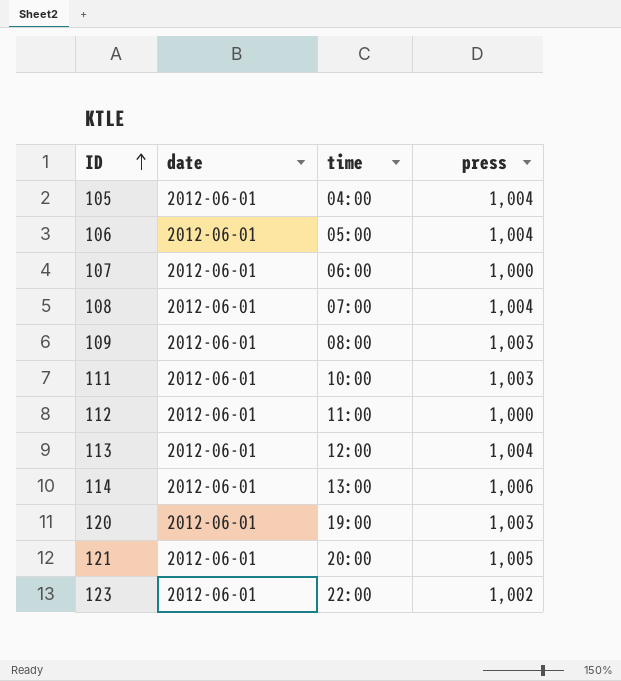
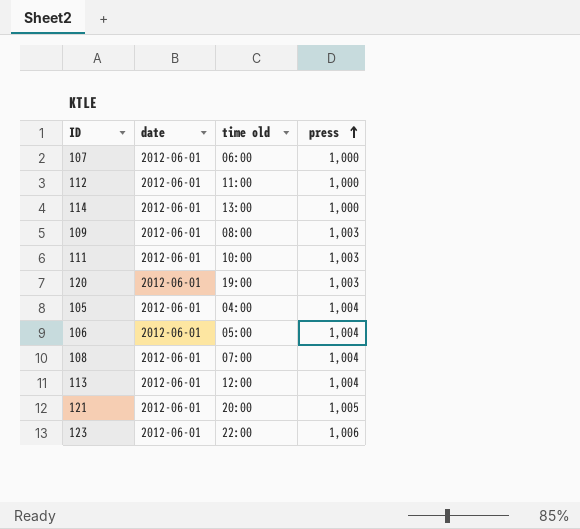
row order: ID ascending -> press ascending
column name: time -> time old
114 | press: 1,006 -> 1,000
123 | press: 1,002 -> 1,006

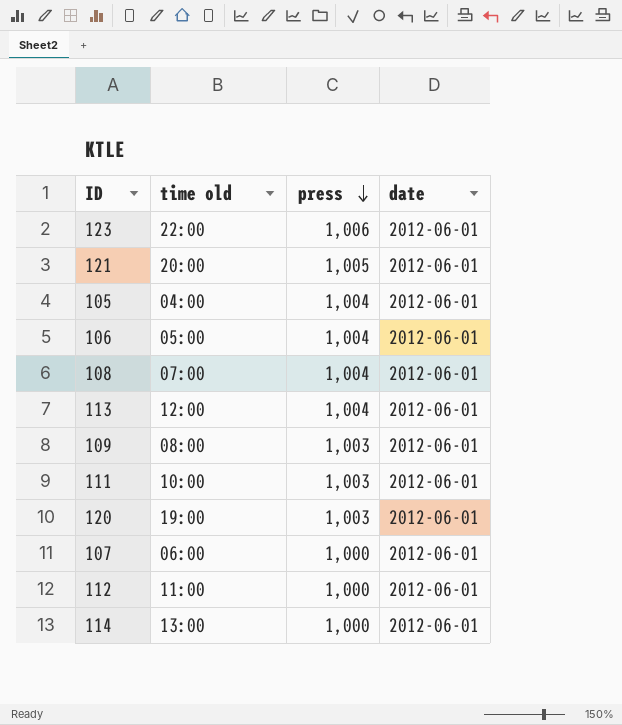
row order: press ascending -> press descending
column date | position: 2 -> 4

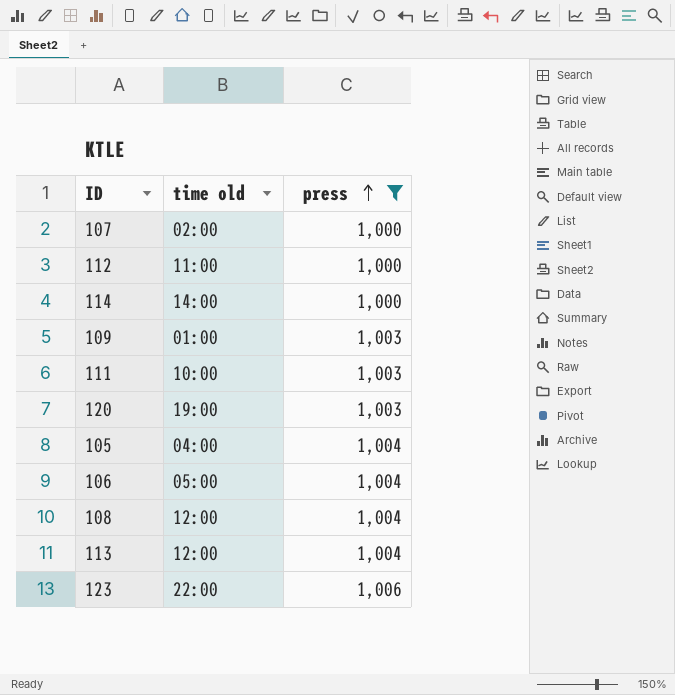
filter: none -> press != 1,005
row order: press descending -> press ascending
column date | position: 4 -> none
107 | time old: 06:00 -> 02:00
114 | time old: 13:00 -> 14:00
109 | time old: 08:00 -> 01:00
108 | time old: 07:00 -> 12:00

